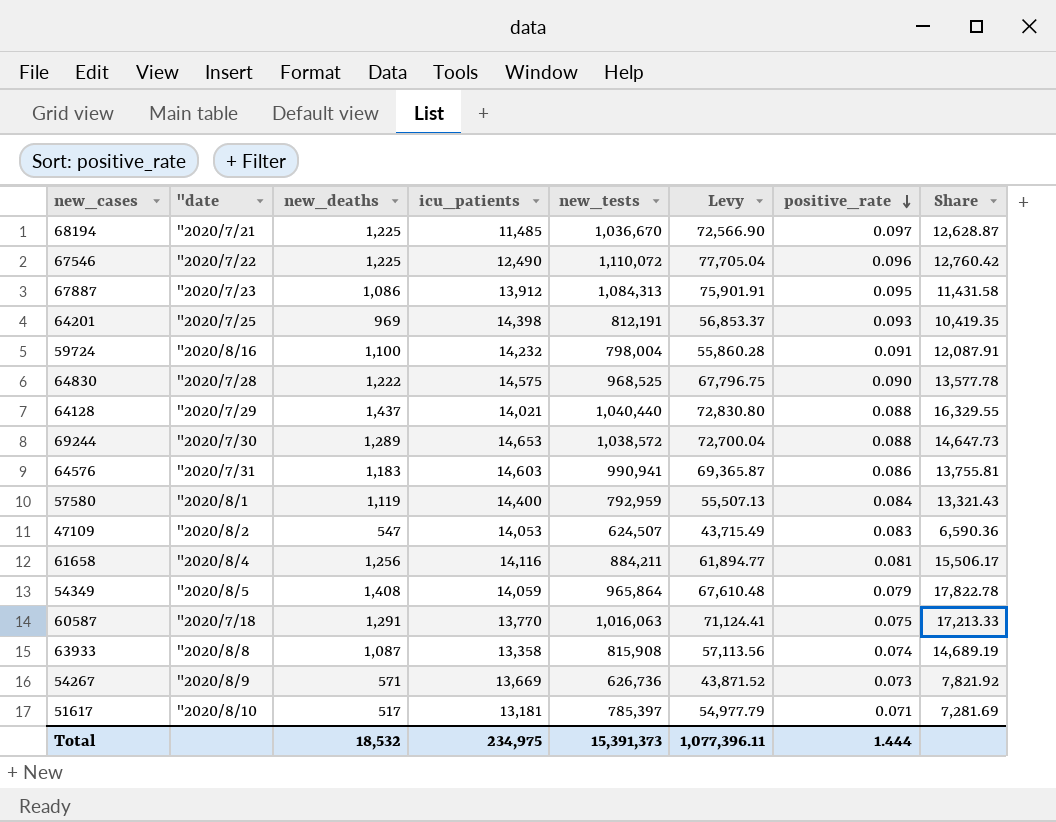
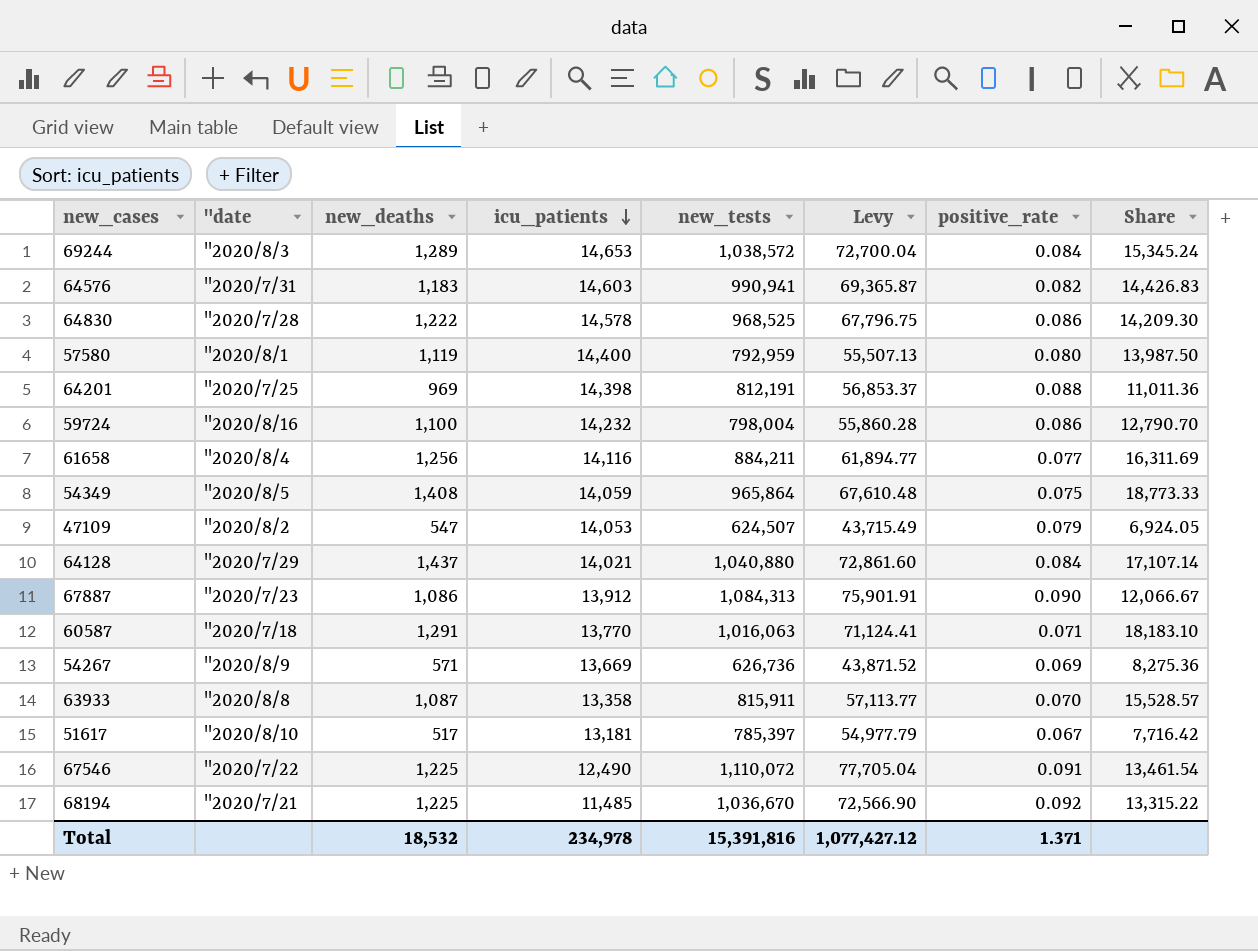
row order: positive_rate descending -> icu_patients descending
69244 | "date: "2020/7/30 -> "2020/8/3
69244 | positive_rate: 0.088 -> 0.084
69244 | Share: 14,647.73 -> 15,345.24
64576 | positive_rate: 0.086 -> 0.082
64576 | Share: 13,755.81 -> 14,426.83
64830 | icu_patients: 14,575 -> 14,578
64830 | positive_rate: 0.090 -> 0.086
64830 | Share: 13,577.78 -> 14,209.30
57580 | positive_rate: 0.084 -> 0.080
57580 | Share: 13,321.43 -> 13,987.50
64201 | positive_rate: 0.093 -> 0.088
64201 | Share: 10,419.35 -> 11,011.36
59724 | positive_rate: 0.091 -> 0.086
59724 | Share: 12,087.91 -> 12,790.70
61658 | positive_rate: 0.081 -> 0.077
61658 | Share: 15,506.17 -> 16,311.69
54349 | positive_rate: 0.079 -> 0.075
54349 | Share: 17,822.78 -> 18,773.33
47109 | positive_rate: 0.083 -> 0.079
47109 | Share: 6,590.36 -> 6,924.05
64128 | new_tests: 1,040,440 -> 1,040,880
64128 | Levy: 72,830.80 -> 72,861.60
64128 | positive_rate: 0.088 -> 0.084
64128 | Share: 16,329.55 -> 17,107.14
67887 | positive_rate: 0.095 -> 0.090
67887 | Share: 11,431.58 -> 12,066.67
60587 | positive_rate: 0.075 -> 0.071
60587 | Share: 17,213.33 -> 18,183.10
54267 | positive_rate: 0.073 -> 0.069
54267 | Share: 7,821.92 -> 8,275.36
63933 | new_tests: 815,908 -> 815,911
63933 | Levy: 57,113.56 -> 57,113.77
63933 | positive_rate: 0.074 -> 0.070
63933 | Share: 14,689.19 -> 15,528.57
51617 | positive_rate: 0.071 -> 0.067
51617 | Share: 7,281.69 -> 7,716.42
67546 | positive_rate: 0.096 -> 0.091
67546 | Share: 12,760.42 -> 13,461.54
68194 | positive_rate: 0.097 -> 0.092
68194 | Share: 12,628.87 -> 13,315.22
Total | icu_patients: 234,975 -> 234,978
Total | new_tests: 15,391,373 -> 15,391,816
Total | Levy: 1,077,396.11 -> 1,077,427.12
Total | positive_rate: 1.444 -> 1.371

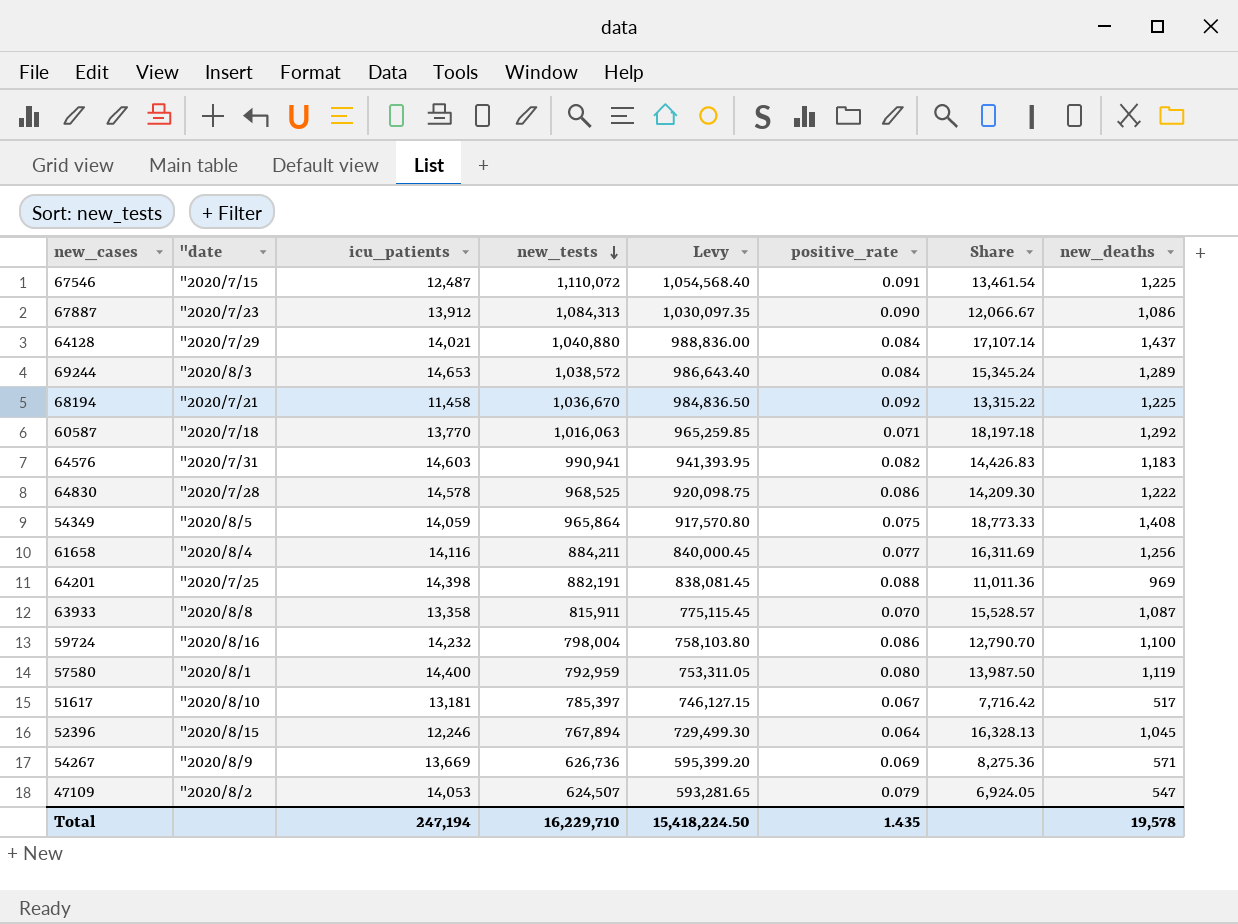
row order: icu_patients descending -> new_tests descending
column Levy | formula: [new_tests] * 0.07 -> [new_tests] * 0.95
column new_deaths | position: 3 -> 8
67546 | "date: "2020/7/22 -> "2020/7/15
67546 | icu_patients: 12,490 -> 12,487
68194 | icu_patients: 11,485 -> 11,458
60587 | Share: 18,183.10 -> 18,197.18
60587 | new_deaths: 1,291 -> 1,292
64201 | new_tests: 812,191 -> 882,191
row 52396: none -> "2020/8/15 | 12,246 | 767,894 | 729,499.30 | 0.064 | 16,328.13 | 1,045
Total | icu_patients: 234,978 -> 247,194
Total | new_tests: 15,391,816 -> 16,229,710
Total | Levy: 1,077,427.12 -> 15,418,224.50
Total | positive_rate: 1.371 -> 1.435
Total | new_deaths: 18,532 -> 19,578

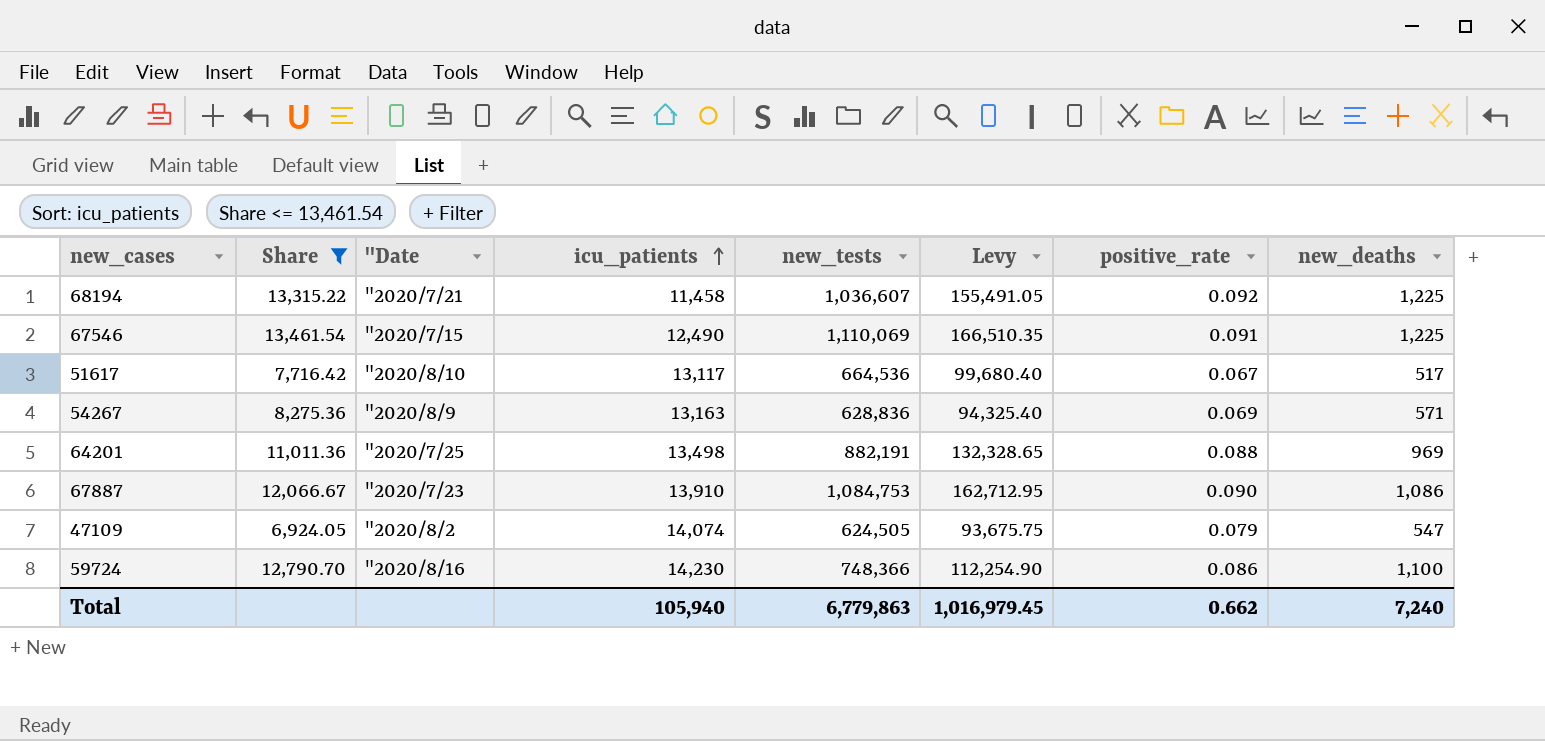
filter: none -> Share <= 13,461.54
row order: new_tests descending -> icu_patients ascending
column Share | position: 7 -> 2
column name: "date -> "Date
column Levy | formula: [new_tests] * 0.95 -> [new_tests] * 0.15
68194 | new_tests: 1,036,670 -> 1,036,607
67546 | icu_patients: 12,487 -> 12,490
67546 | new_tests: 1,110,072 -> 1,110,069
51617 | icu_patients: 13,181 -> 13,117
51617 | new_tests: 785,397 -> 664,536
54267 | icu_patients: 13,669 -> 13,163
54267 | new_tests: 626,736 -> 628,836
64201 | icu_patients: 14,398 -> 13,498
67887 | icu_patients: 13,912 -> 13,910
67887 | new_tests: 1,084,313 -> 1,084,753
47109 | icu_patients: 14,053 -> 14,074
47109 | new_tests: 624,507 -> 624,505
59724 | icu_patients: 14,232 -> 14,230
59724 | new_tests: 798,004 -> 748,366
Total | icu_patients: 247,194 -> 105,940
Total | new_tests: 16,229,710 -> 6,779,863
Total | Levy: 15,418,224.50 -> 1,016,979.45
Total | positive_rate: 1.435 -> 0.662
Total | new_deaths: 19,578 -> 7,240

